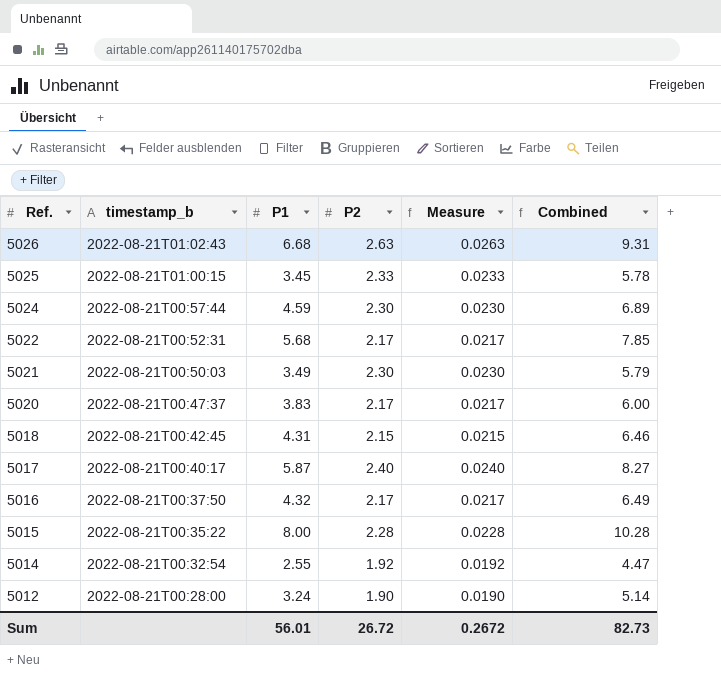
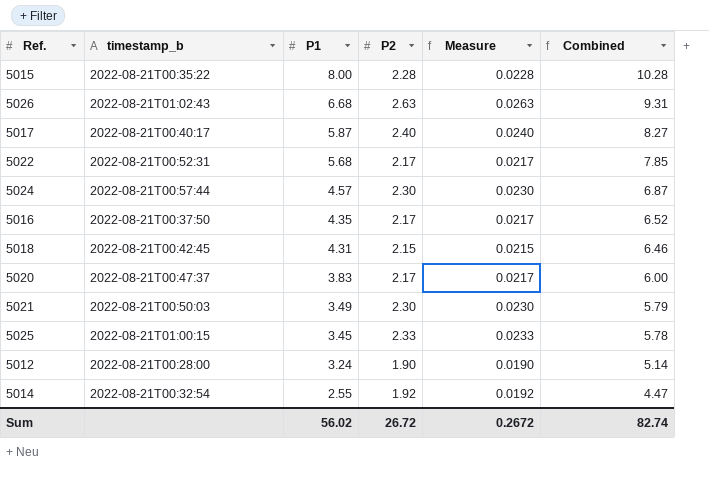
row order: Ref. descending -> P1 descending
5024 | P1: 4.59 -> 4.57
5024 | Combined: 6.89 -> 6.87
5016 | P1: 4.32 -> 4.35
5016 | Combined: 6.49 -> 6.52
Sum | P1: 56.01 -> 56.02
Sum | Combined: 82.73 -> 82.74

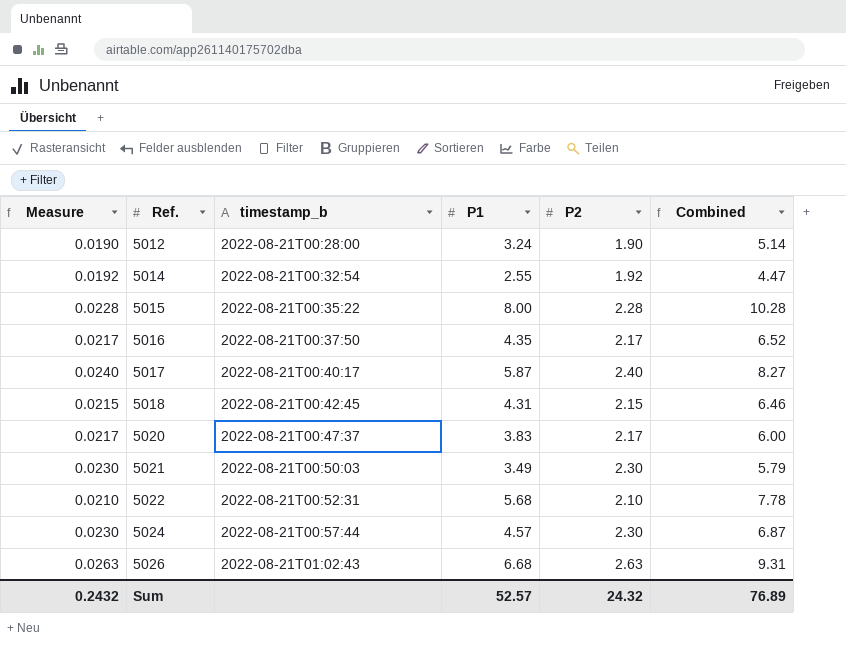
row order: P1 descending -> Ref. ascending
column Measure | position: 5 -> 1
row 5025: 2022-08-21T01:00:15 | 3.45 | 2.33 | 0.0233 | 5.78 -> none
5022 | Measure: 0.0217 -> 0.0210
5022 | P2: 2.17 -> 2.10
5022 | Combined: 7.85 -> 7.78
Sum | Measure: 0.2672 -> 0.2432
Sum | P1: 56.02 -> 52.57
Sum | P2: 26.72 -> 24.32
Sum | Combined: 82.74 -> 76.89

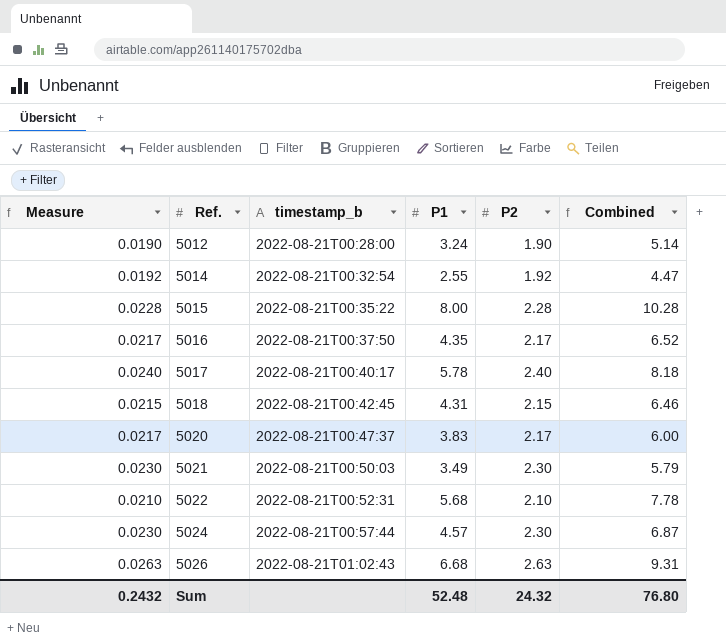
5017 | P1: 5.87 -> 5.78
5017 | Combined: 8.27 -> 8.18
Sum | P1: 52.57 -> 52.48
Sum | Combined: 76.89 -> 76.80

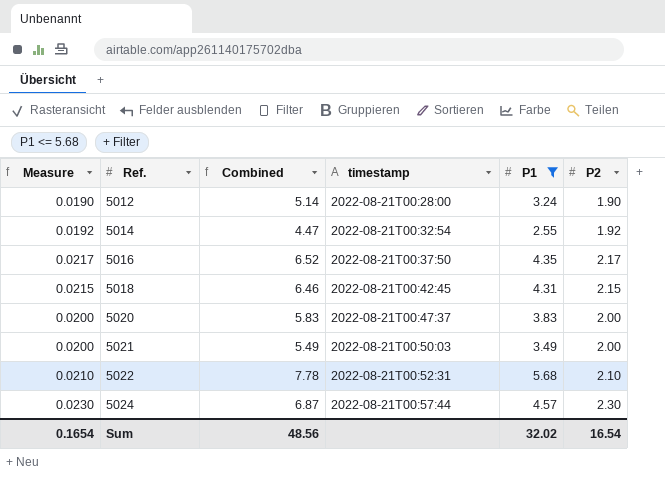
filter: none -> P1 <= 5.68
column Combined | position: 6 -> 3
column name: timestamp_b -> timestamp
5020 | Measure: 0.0217 -> 0.0200
5020 | Combined: 6.00 -> 5.83
5020 | P2: 2.17 -> 2.00
5021 | Measure: 0.0230 -> 0.0200
5021 | Combined: 5.79 -> 5.49
5021 | P2: 2.30 -> 2.00
Sum | Measure: 0.2432 -> 0.1654
Sum | Combined: 76.80 -> 48.56
Sum | P1: 52.48 -> 32.02
Sum | P2: 24.32 -> 16.54

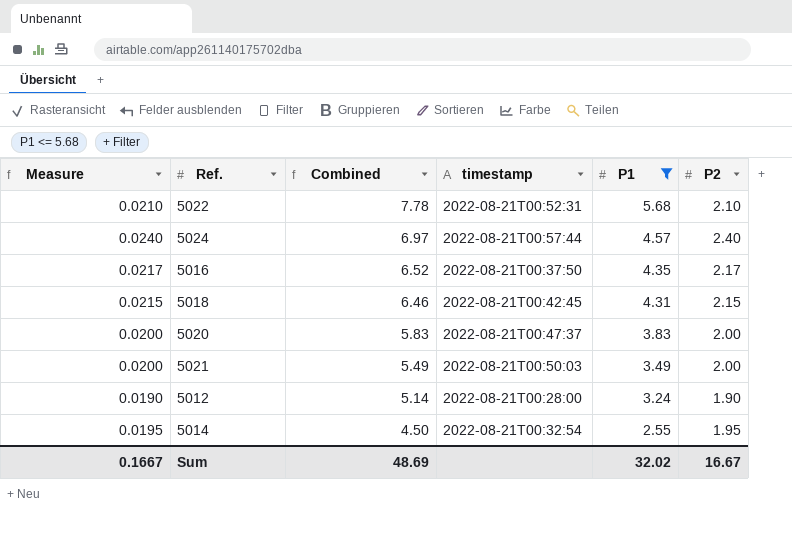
row order: Ref. ascending -> Combined descending
5024 | Measure: 0.0230 -> 0.0240
5024 | Combined: 6.87 -> 6.97
5024 | P2: 2.30 -> 2.40
5014 | Measure: 0.0192 -> 0.0195
5014 | Combined: 4.47 -> 4.50
5014 | P2: 1.92 -> 1.95
Sum | Measure: 0.1654 -> 0.1667
Sum | Combined: 48.56 -> 48.69
Sum | P2: 16.54 -> 16.67

